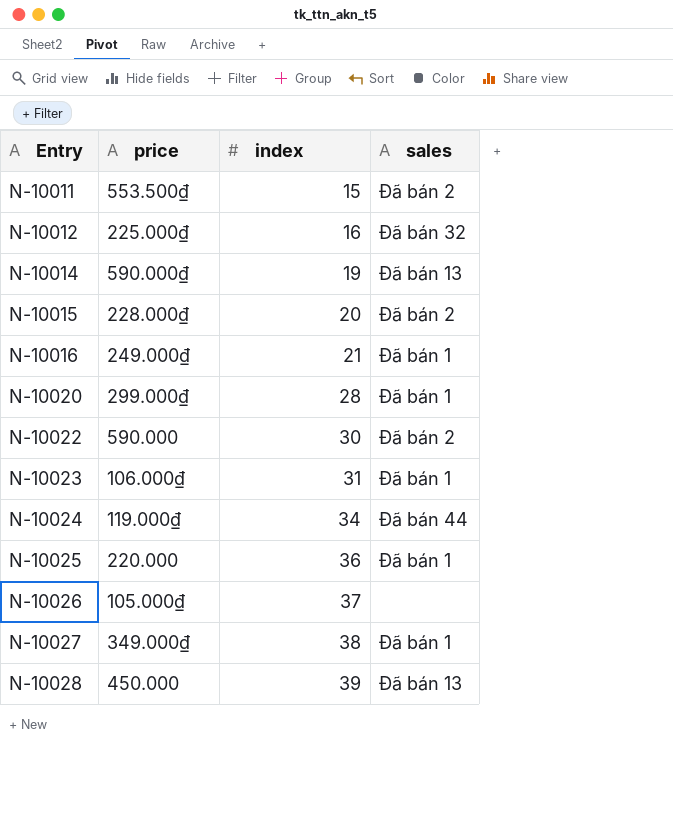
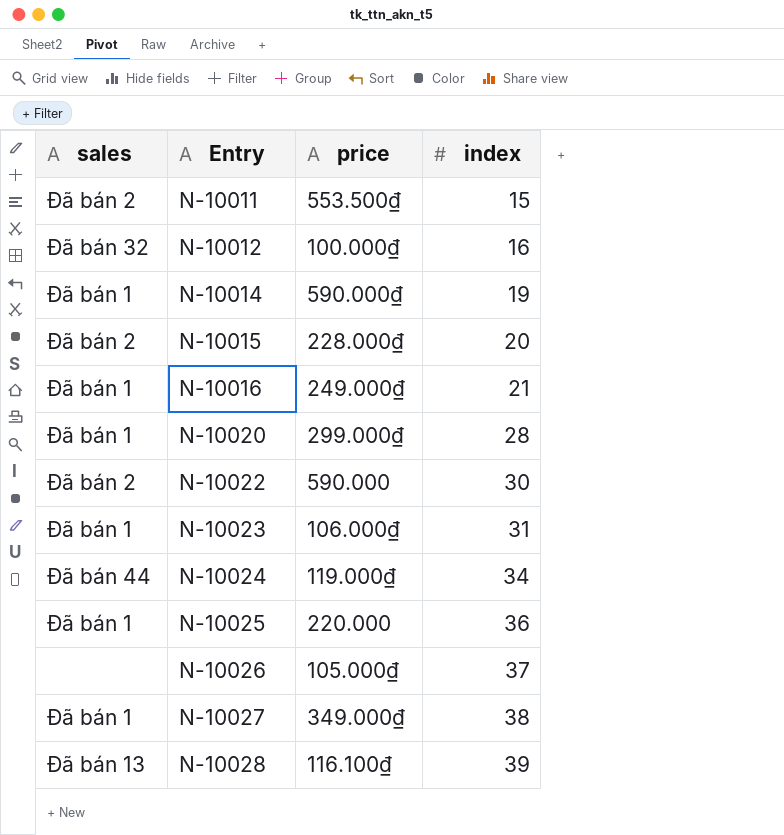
column sales | position: 4 -> 1
N-10012 | price: 225.000₫ -> 100.000₫
N-10014 | sales: Đã bán 13 -> Đã bán 1
N-10028 | price: 450.000 -> 116.100₫

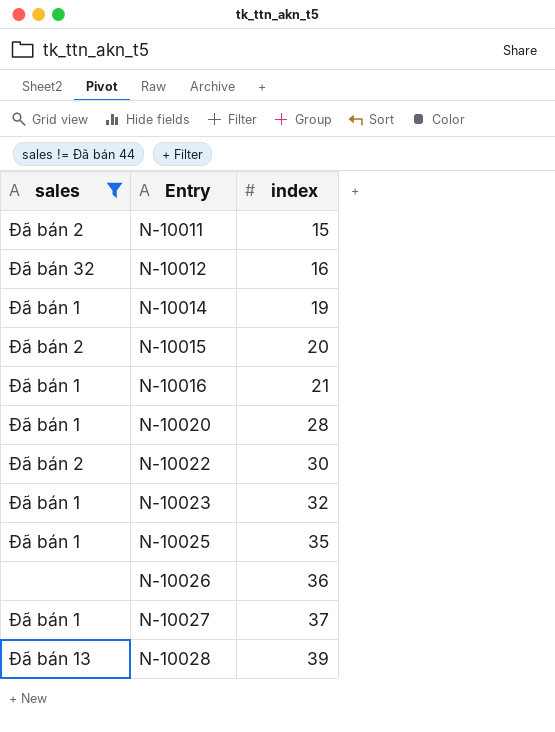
filter: none -> sales != Đã bán 44
column price | position: 3 -> none
N-10023 | index: 31 -> 32
N-10025 | index: 36 -> 35
N-10026 | index: 37 -> 36
N-10027 | index: 38 -> 37

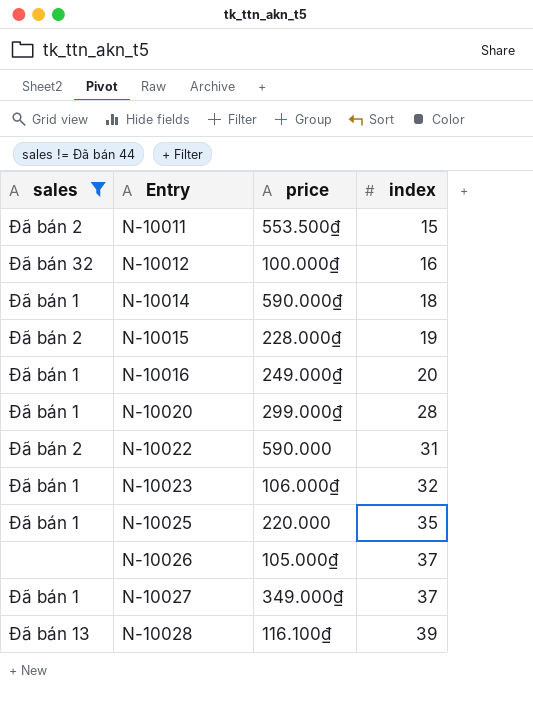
column price | position: none -> 3
N-10014 | index: 19 -> 18
N-10015 | index: 20 -> 19
N-10016 | index: 21 -> 20
N-10022 | index: 30 -> 31
N-10026 | index: 36 -> 37

